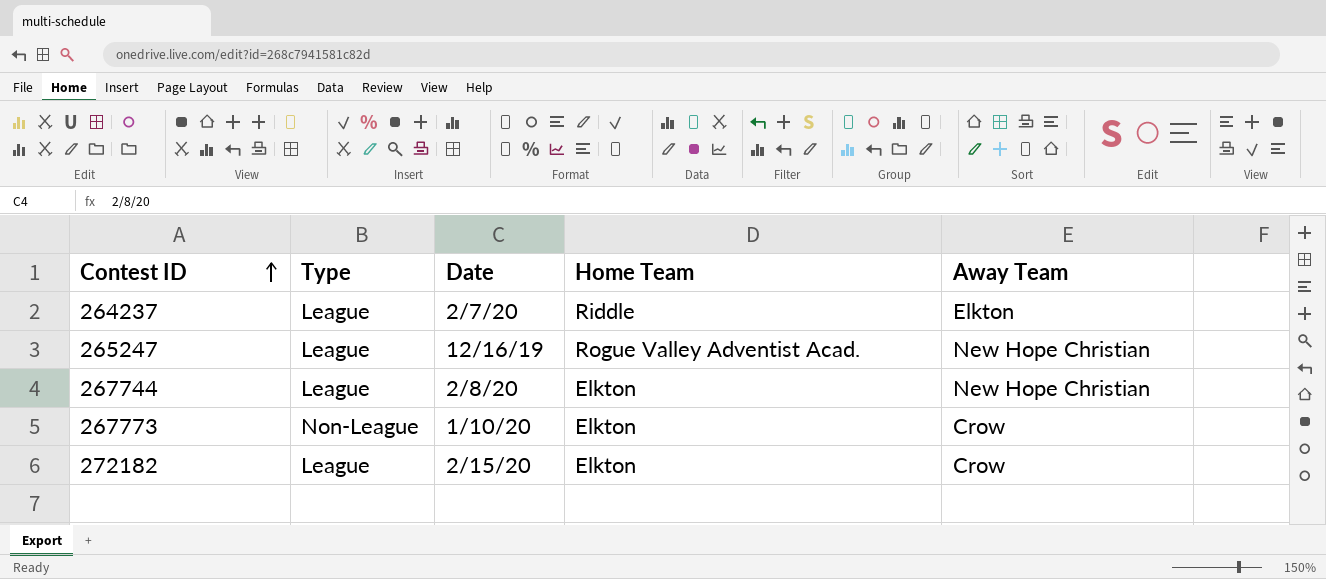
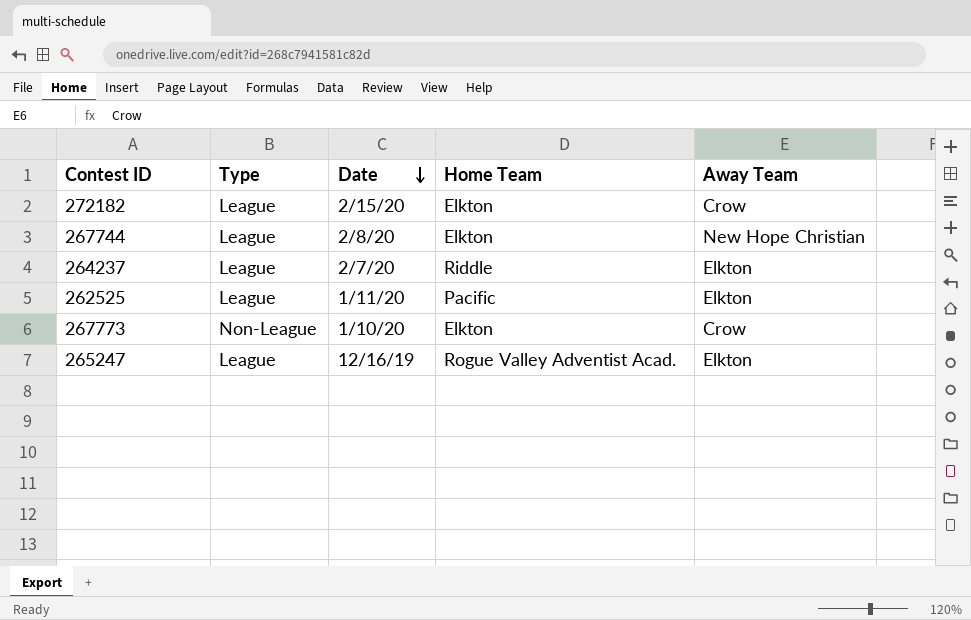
row order: Contest ID ascending -> Date descending
row 262525: none -> League | 1/11/20 | Pacific | Elkton
265247 | Away Team: New Hope Christian -> Elkton

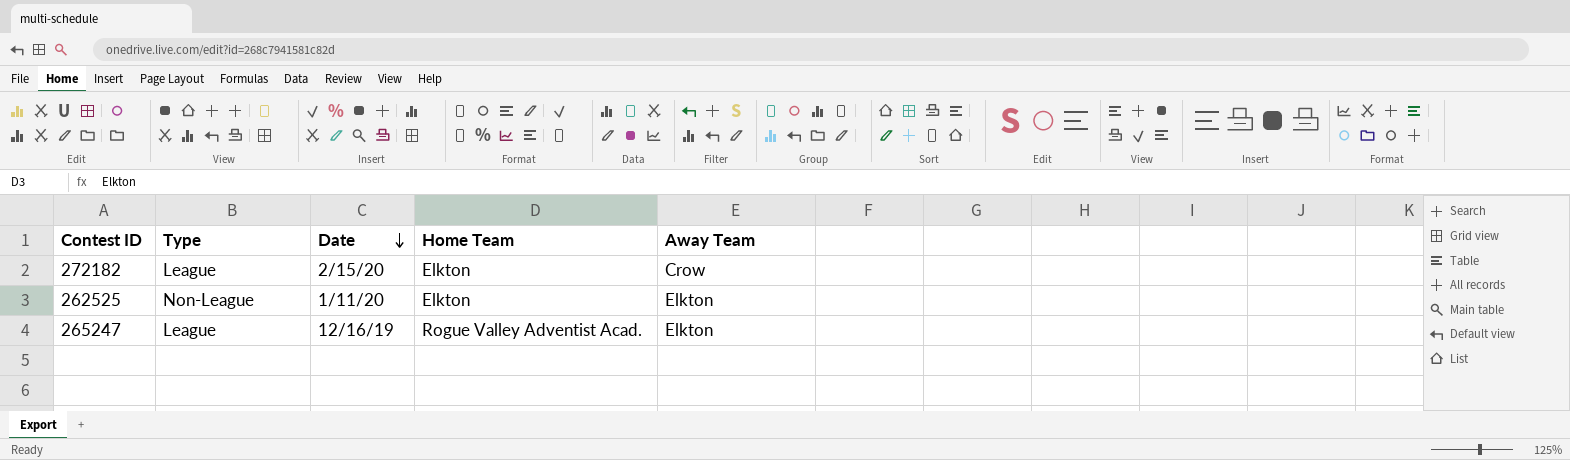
row 267744: League | 2/8/20 | Elkton | New Hope Christian -> none
row 264237: League | 2/7/20 | Riddle | Elkton -> none
row 267773: Non-League | 1/10/20 | Elkton | Crow -> none
262525 | Type: League -> Non-League
262525 | Home Team: Pacific -> Elkton

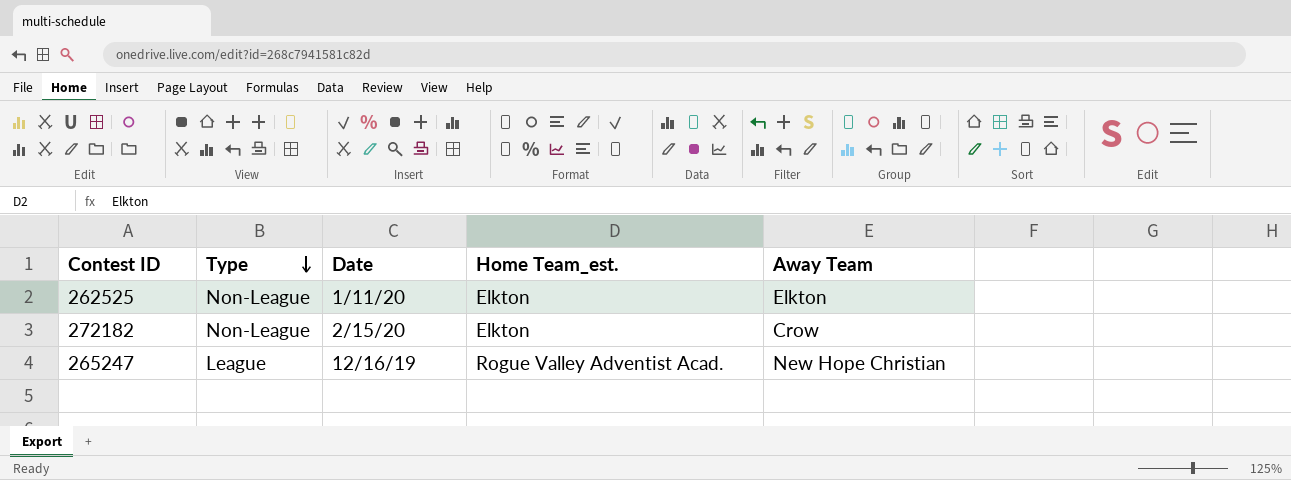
row order: Date descending -> Type descending
column name: Home Team -> Home Team_est.
272182 | Type: League -> Non-League
265247 | Away Team: Elkton -> New Hope Christian

